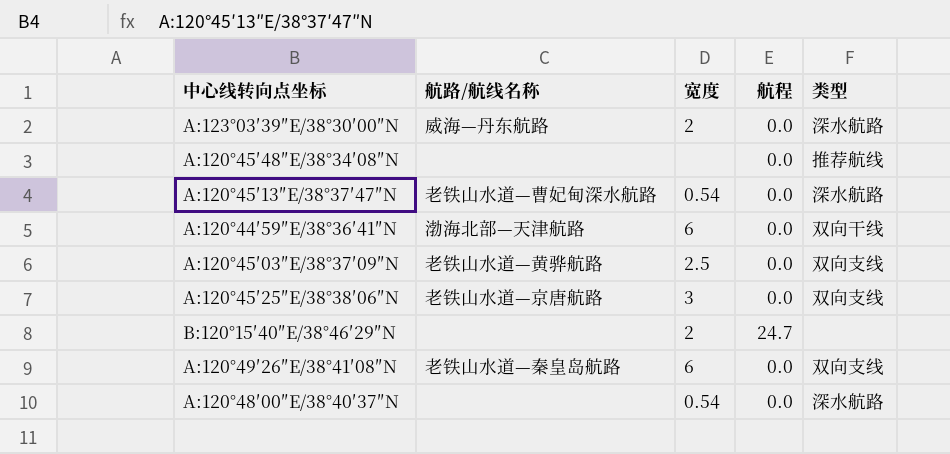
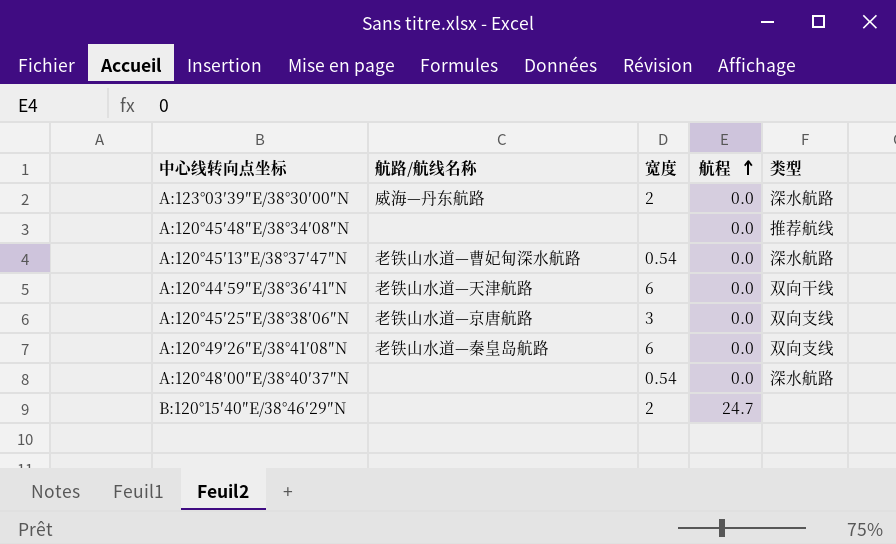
row order: none -> 航程 ascending
row A:120°45′03″E/38°37′09″N: 老铁山水道—黄骅航路 | 2.5 | 0.0 | 双向支线 -> none
A:120°44′59″E/38°36′41″N | 航路/航线名称: 渤海北部—天津航路 -> 老铁山水道—天津航路

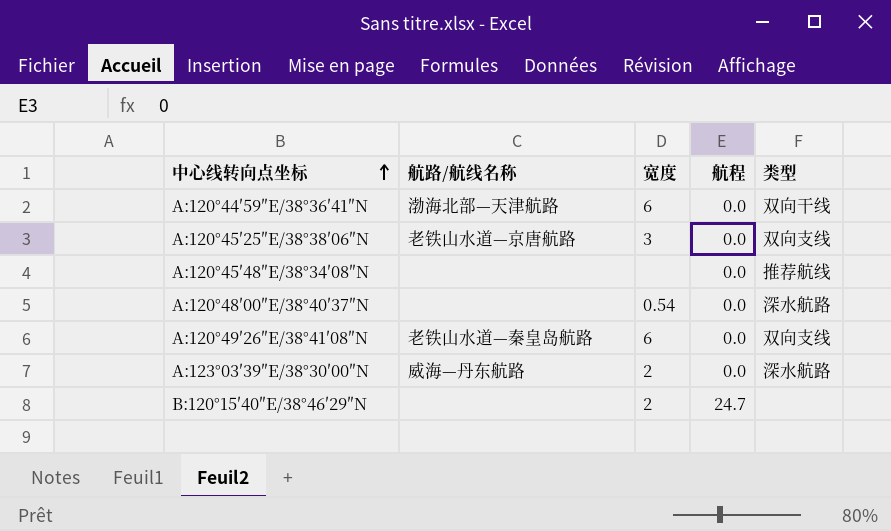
row order: 航程 ascending -> 中心线转向点坐标 ascending
row A:120°45′13″E/38°37′47″N: 老铁山水道—曹妃甸深水航路 | 0.54 | 0.0 | 深水航路 -> none
A:120°44′59″E/38°36′41″N | 航路/航线名称: 老铁山水道—天津航路 -> 渤海北部—天津航路

